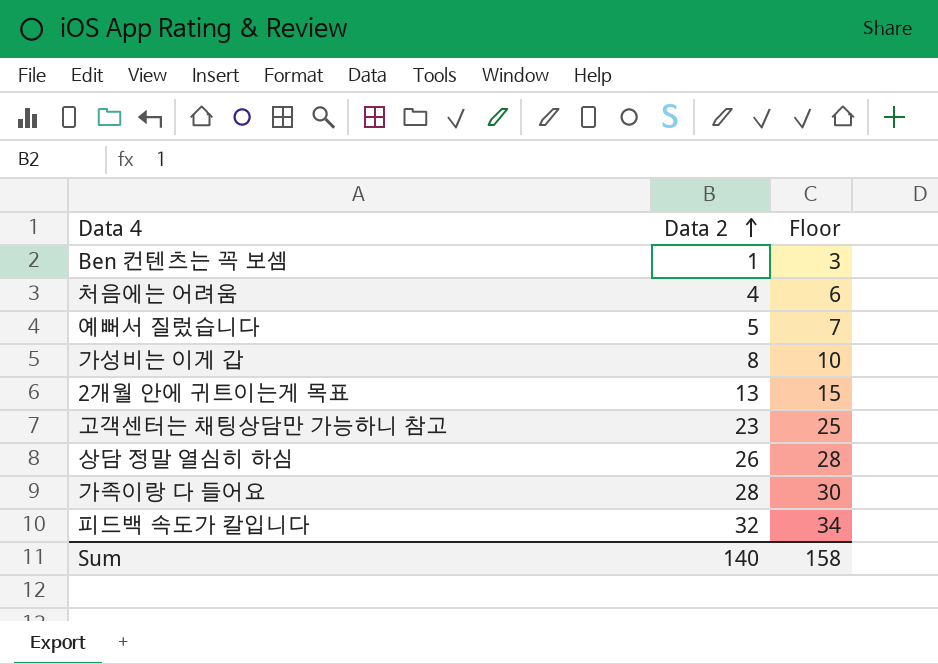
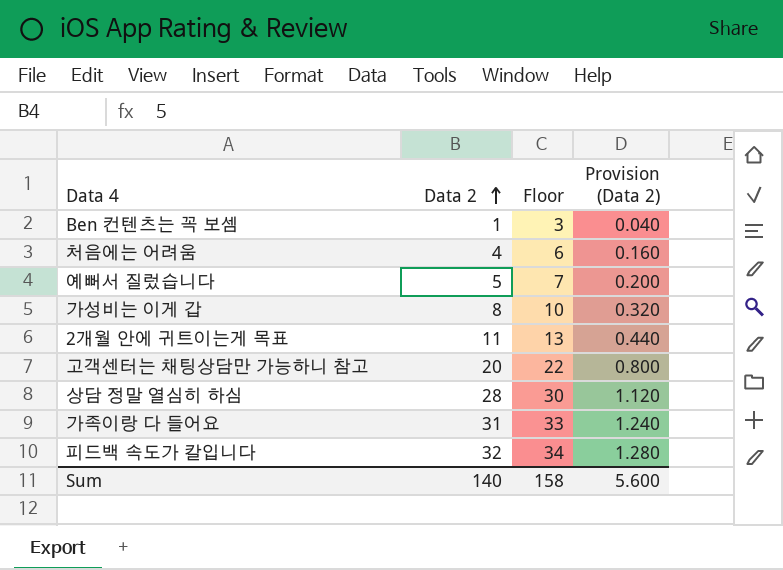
column Provision (Data 2) | formula: none -> [Data 2] * 0.04
2개월 안에 귀트이는게 목표 | Data 2: 13 -> 11
2개월 안에 귀트이는게 목표 | Floor: 15 -> 13
고객센터는 채팅상담만 가능하니 참고 | Data 2: 23 -> 20
고객센터는 채팅상담만 가능하니 참고 | Floor: 25 -> 22
상담 정말 열심히 하심 | Data 2: 26 -> 28
상담 정말 열심히 하심 | Floor: 28 -> 30
가족이랑 다 들어요 | Data 2: 28 -> 31
가족이랑 다 들어요 | Floor: 30 -> 33

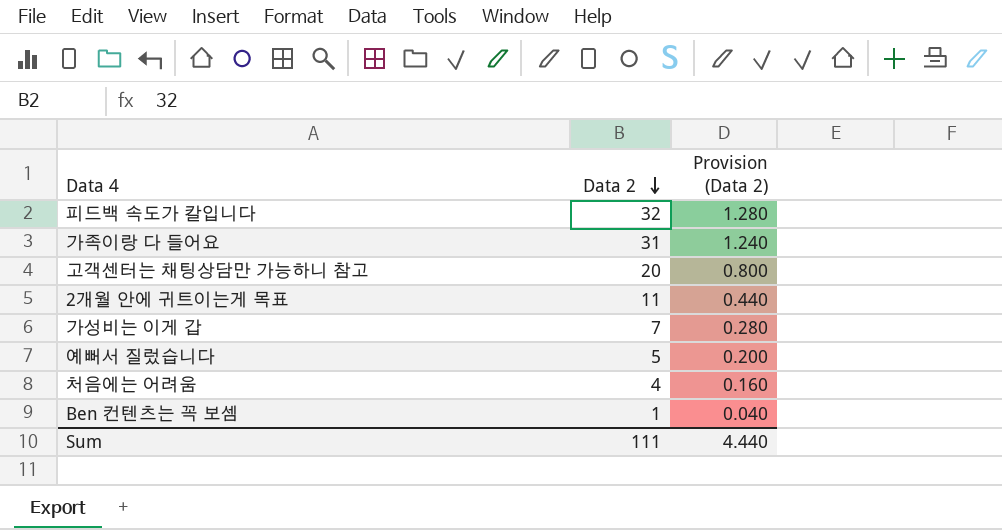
row order: Data 2 ascending -> Data 2 descending
column Floor | formula: [Data 2] + 2 -> none
row 상담 정말 열심히 하심: 28 | 30 | 1.120 -> none
가성비는 이게 갑 | Data 2: 8 -> 7
가성비는 이게 갑 | Provision (Data 2): 0.320 -> 0.280
Sum | Data 2: 140 -> 111
Sum | Provision (Data 2): 5.600 -> 4.440

